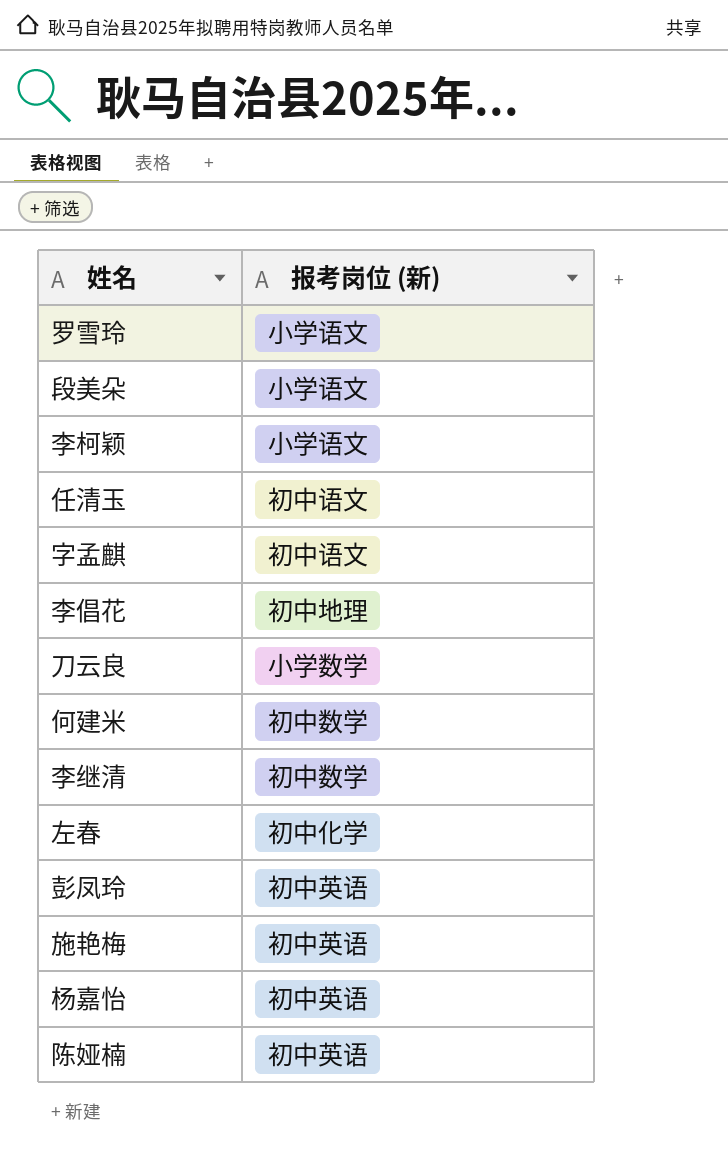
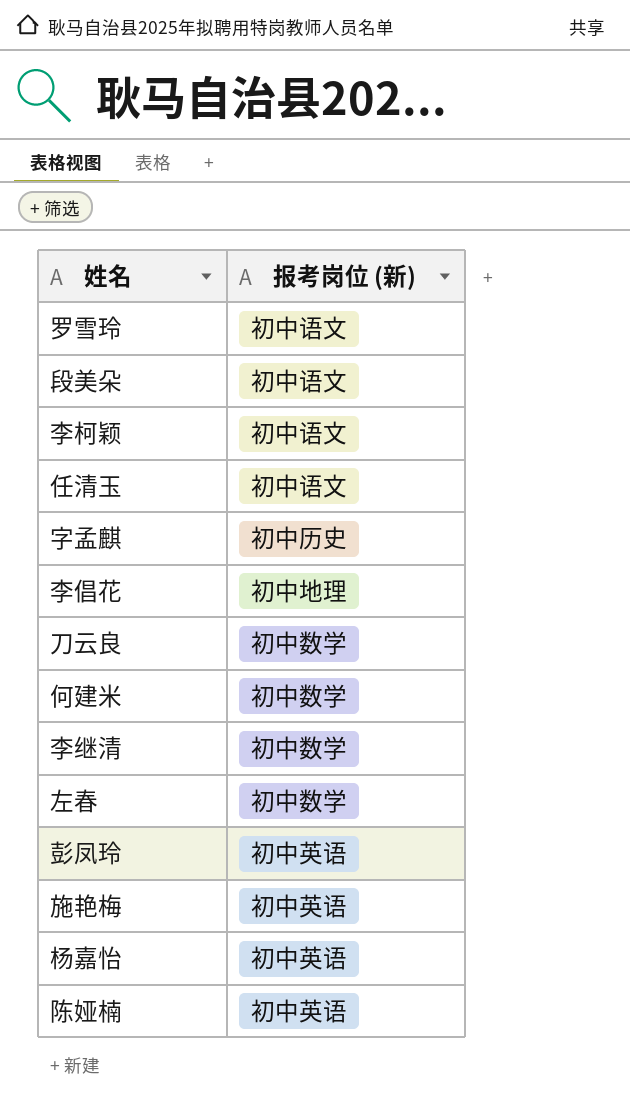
罗雪玲 | 报考岗位 (新): 小学语文 -> 初中语文
段美朵 | 报考岗位 (新): 小学语文 -> 初中语文
李柯颖 | 报考岗位 (新): 小学语文 -> 初中语文
字孟麒 | 报考岗位 (新): 初中语文 -> 初中历史
刀云良 | 报考岗位 (新): 小学数学 -> 初中数学
左春 | 报考岗位 (新): 初中化学 -> 初中数学

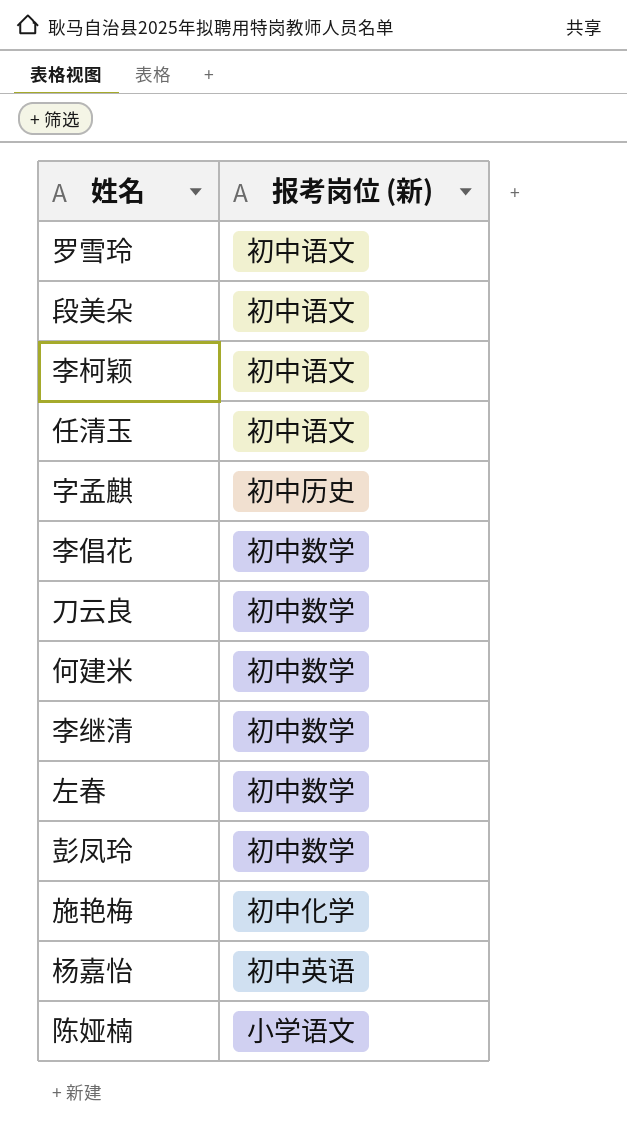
李倡花 | 报考岗位 (新): 初中地理 -> 初中数学
彭凤玲 | 报考岗位 (新): 初中英语 -> 初中数学
施艳梅 | 报考岗位 (新): 初中英语 -> 初中化学
陈娅楠 | 报考岗位 (新): 初中英语 -> 小学语文

